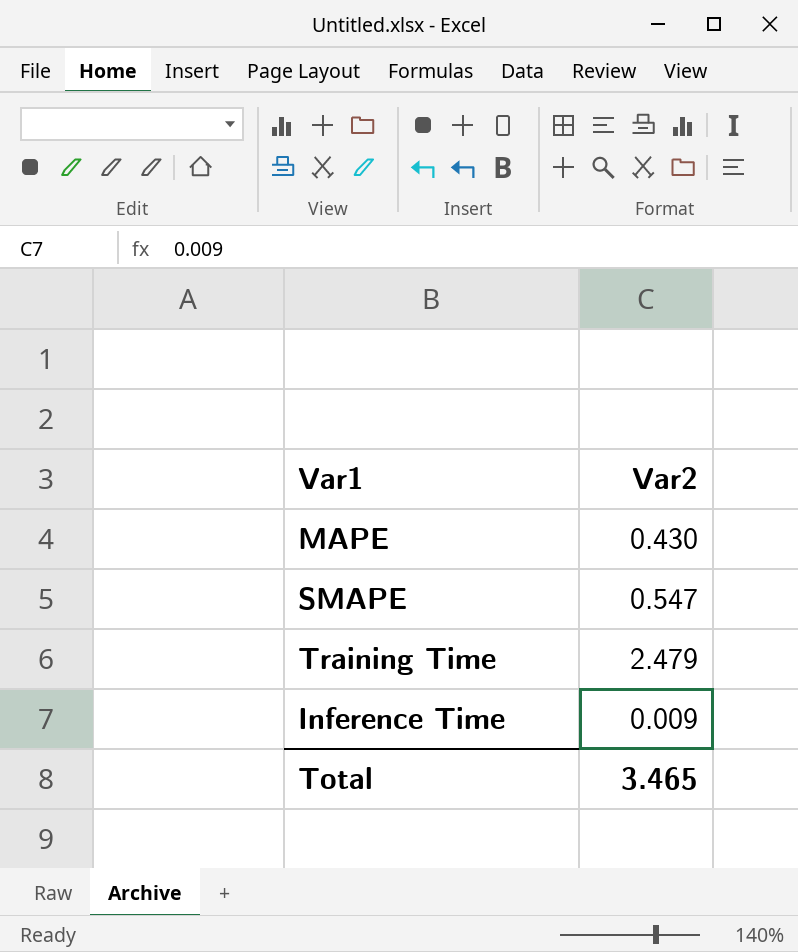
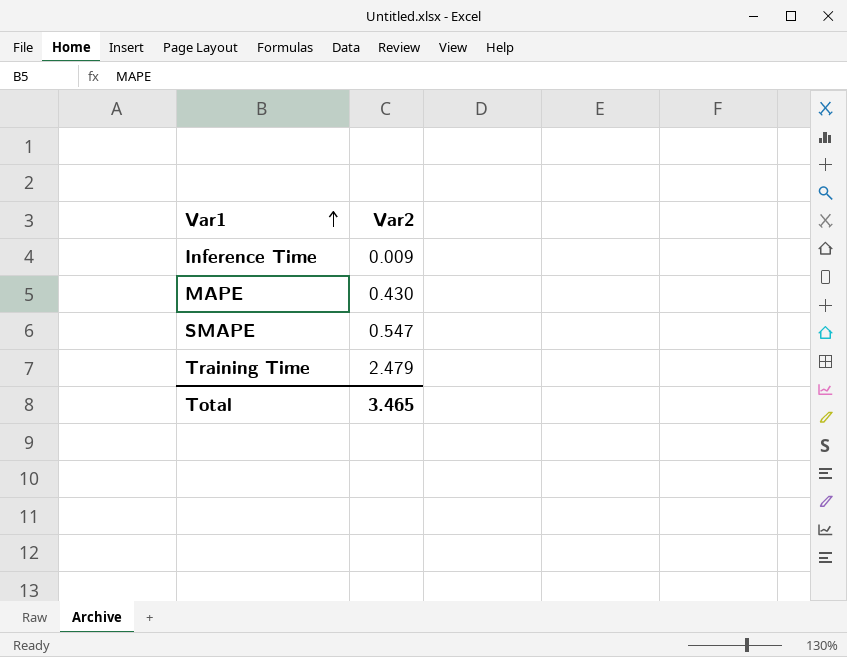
row order: none -> Var1 ascending

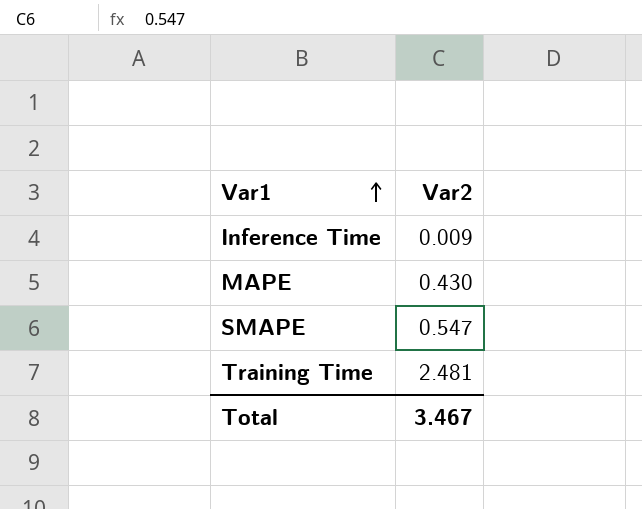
Training Time | Var2: 2.479 -> 2.481
Total | Var2: 3.465 -> 3.467

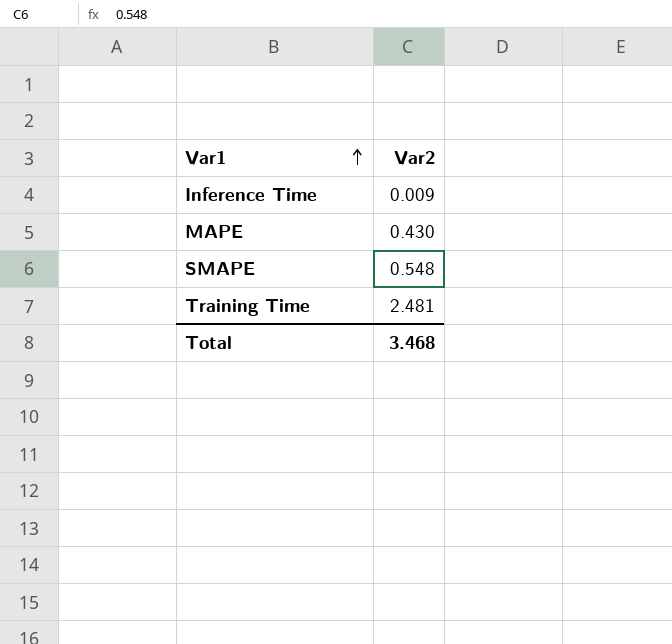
SMAPE | Var2: 0.547 -> 0.548
Total | Var2: 3.467 -> 3.468

